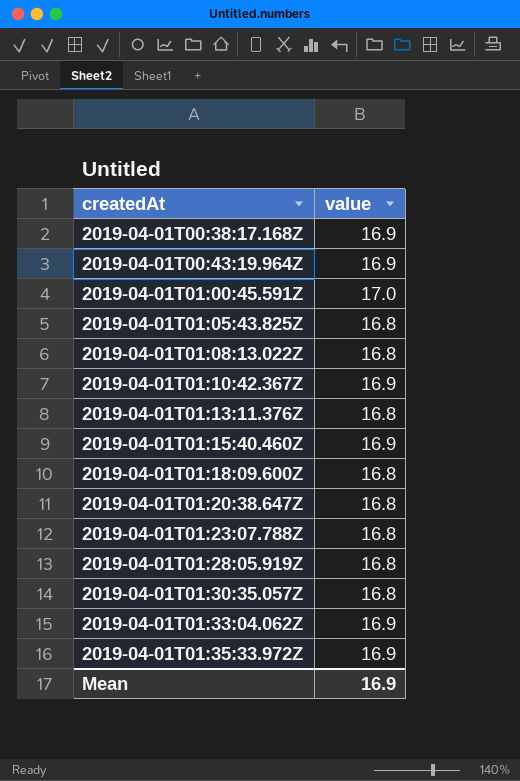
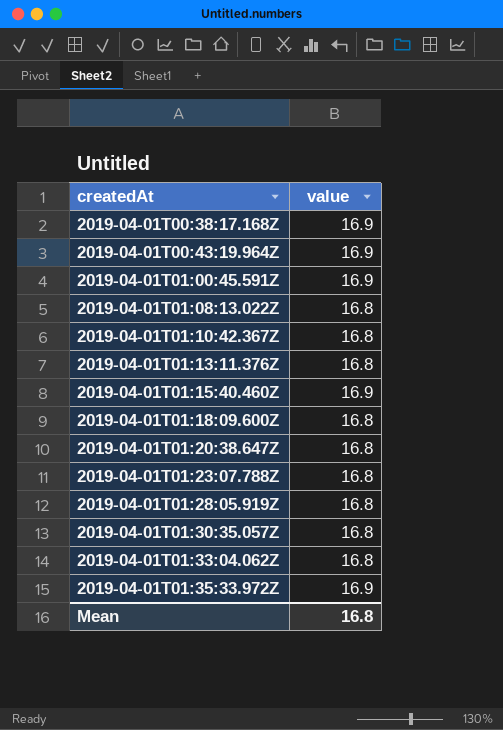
row 2019-04-01T01:05:43.825Z: 16.8 -> none
2019-04-01T01:00:45.591Z | value: 17.0 -> 16.9
2019-04-01T01:10:42.367Z | value: 16.9 -> 16.8
2019-04-01T01:33:04.062Z | value: 16.9 -> 16.8
Mean | value: 16.9 -> 16.8

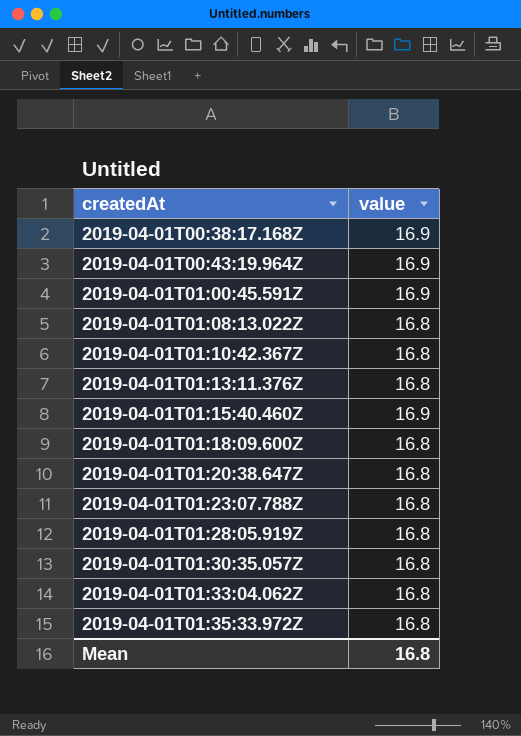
2019-04-01T01:35:33.972Z | value: 16.9 -> 16.8

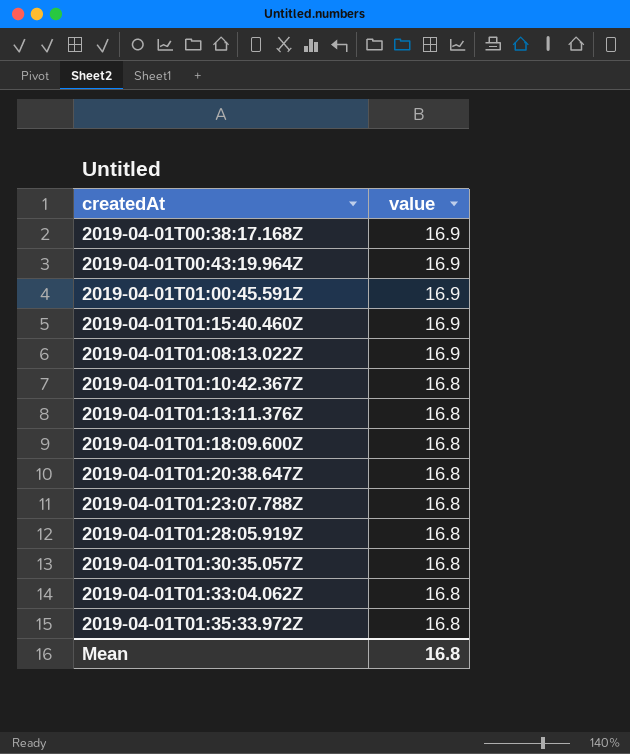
row order: createdAt ascending -> value descending
2019-04-01T01:08:13.022Z | value: 16.8 -> 16.9

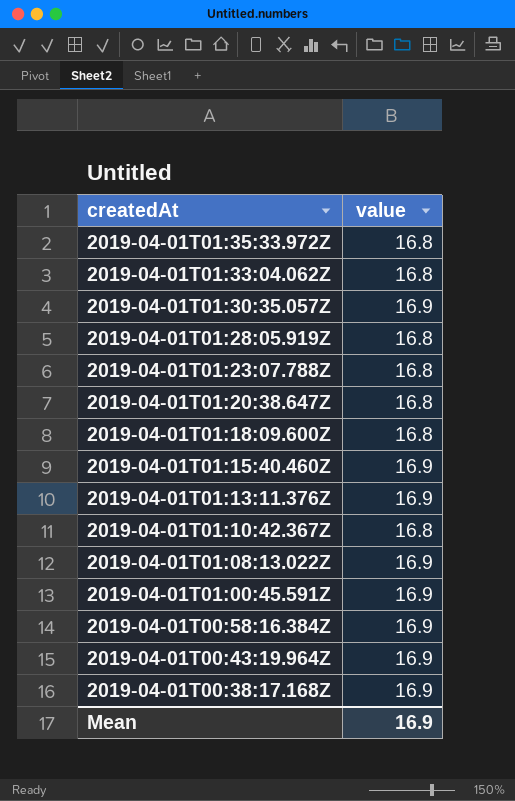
row order: value descending -> createdAt descending
2019-04-01T01:30:35.057Z | value: 16.8 -> 16.9
2019-04-01T01:13:11.376Z | value: 16.8 -> 16.9
row 2019-04-01T00:58:16.384Z: none -> 16.9
Mean | value: 16.8 -> 16.9

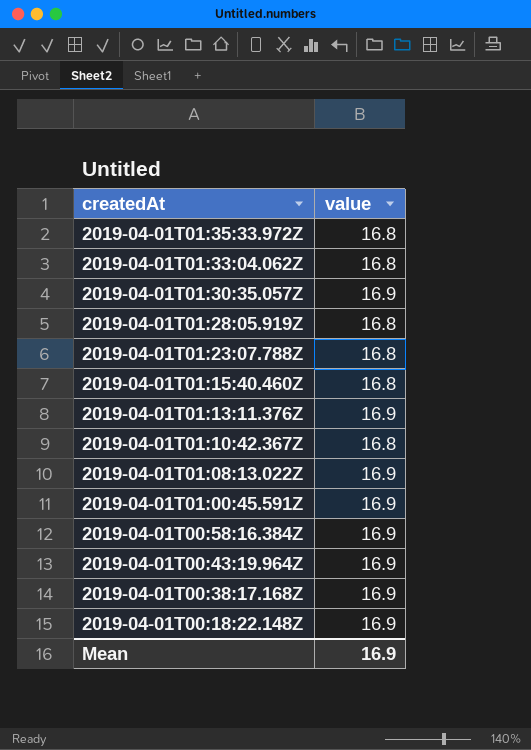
row 2019-04-01T01:20:38.647Z: 16.8 -> none
row 2019-04-01T01:18:09.600Z: 16.8 -> none
2019-04-01T01:15:40.460Z | value: 16.9 -> 16.8
row 2019-04-01T00:18:22.148Z: none -> 16.9

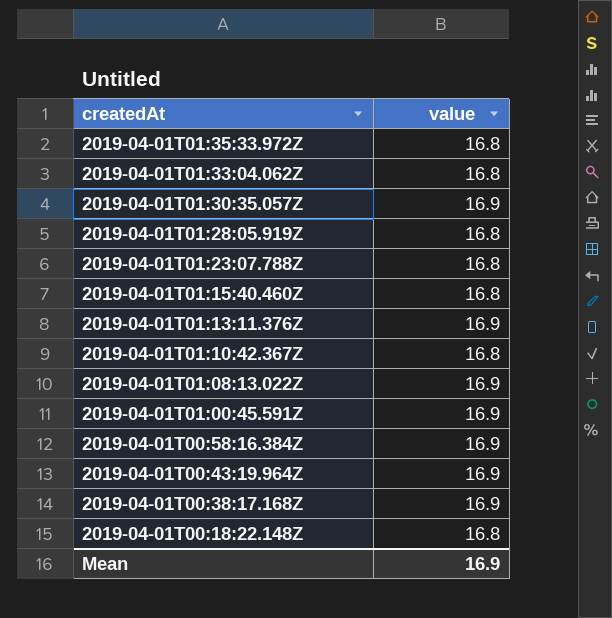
2019-04-01T00:18:22.148Z | value: 16.9 -> 16.8

